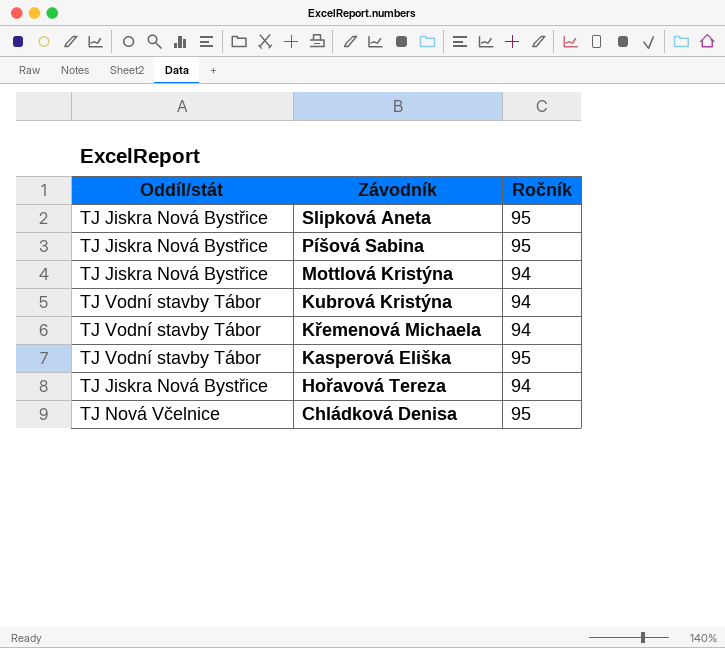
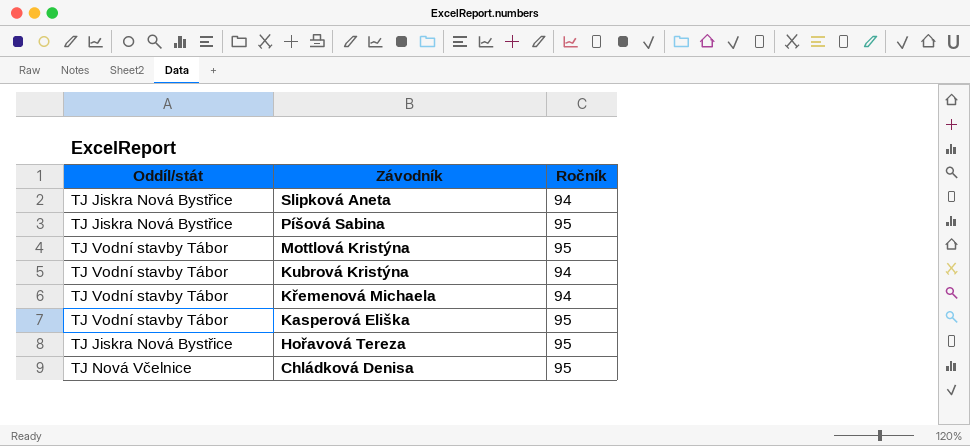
Slipková Aneta | Ročník: 95 -> 94
Mottlová Kristýna | Oddíl/stát: TJ Jiskra Nová Bystřice -> TJ Vodní stavby Tábor
Mottlová Kristýna | Ročník: 94 -> 95
Hořavová Tereza | Ročník: 94 -> 95

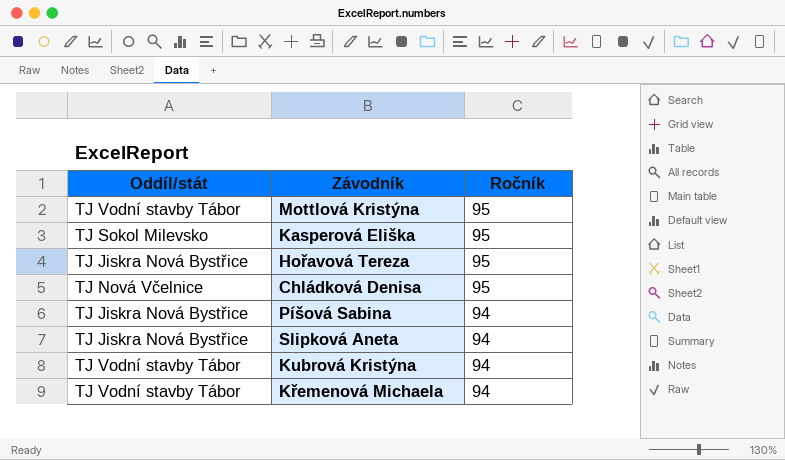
row order: Závodník descending -> Ročník descending
Kasperová Eliška | Oddíl/stát: TJ Vodní stavby Tábor -> TJ Sokol Milevsko
Píšová Sabina | Ročník: 95 -> 94

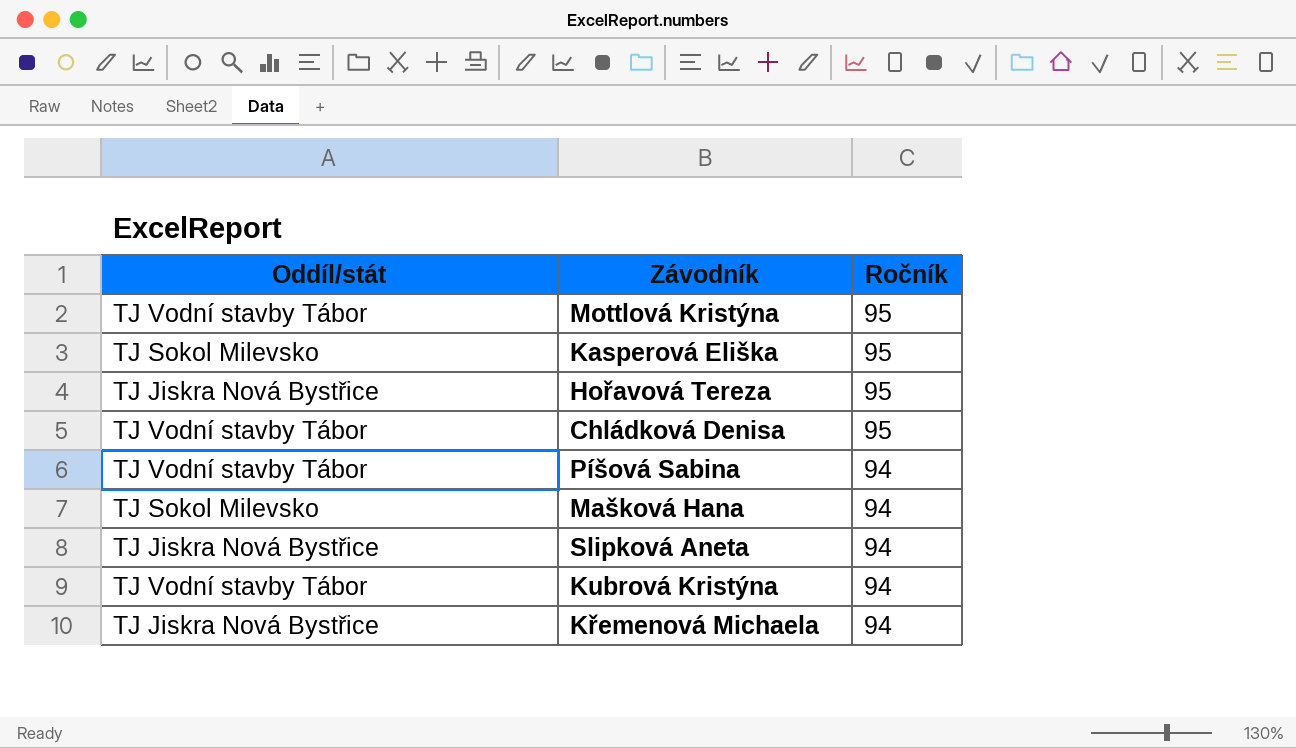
Chládková Denisa | Oddíl/stát: TJ Nová Včelnice -> TJ Vodní stavby Tábor
Píšová Sabina | Oddíl/stát: TJ Jiskra Nová Bystřice -> TJ Vodní stavby Tábor
row Mašková Hana: none -> TJ Sokol Milevsko | 94
Křemenová Michaela | Oddíl/stát: TJ Vodní stavby Tábor -> TJ Jiskra Nová Bystřice

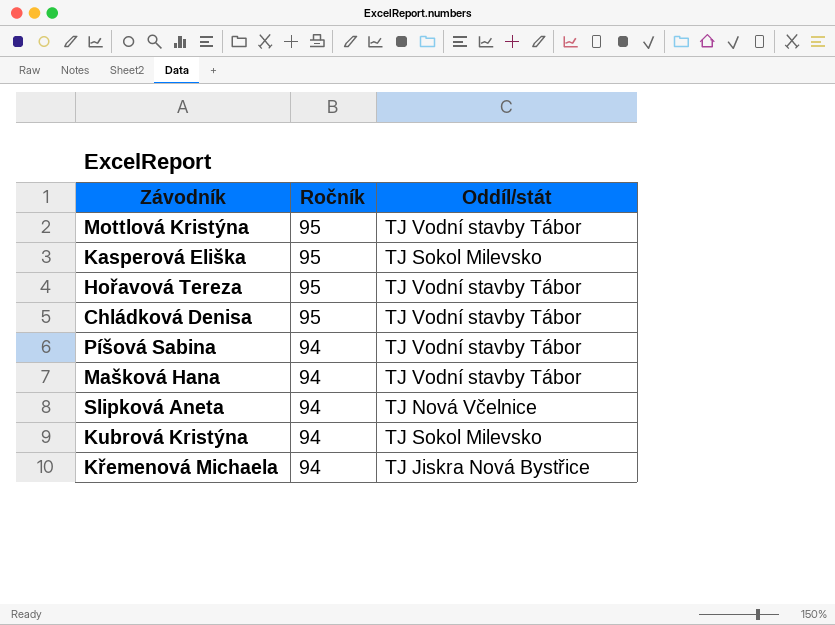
column Oddíl/stát | position: 1 -> 3
Hořavová Tereza | Oddíl/stát: TJ Jiskra Nová Bystřice -> TJ Vodní stavby Tábor
Mašková Hana | Oddíl/stát: TJ Sokol Milevsko -> TJ Vodní stavby Tábor
Slipková Aneta | Oddíl/stát: TJ Jiskra Nová Bystřice -> TJ Nová Včelnice
Kubrová Kristýna | Oddíl/stát: TJ Vodní stavby Tábor -> TJ Sokol Milevsko

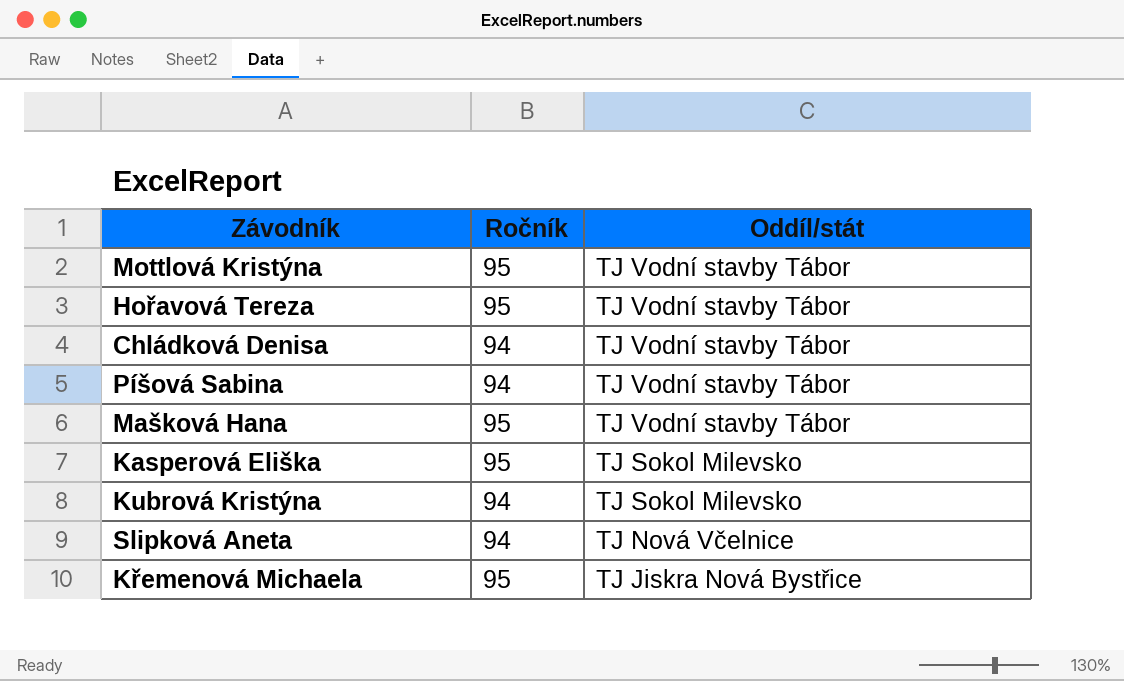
row order: Ročník descending -> Oddíl/stát descending
Chládková Denisa | Ročník: 95 -> 94
Mašková Hana | Ročník: 94 -> 95
Křemenová Michaela | Ročník: 94 -> 95

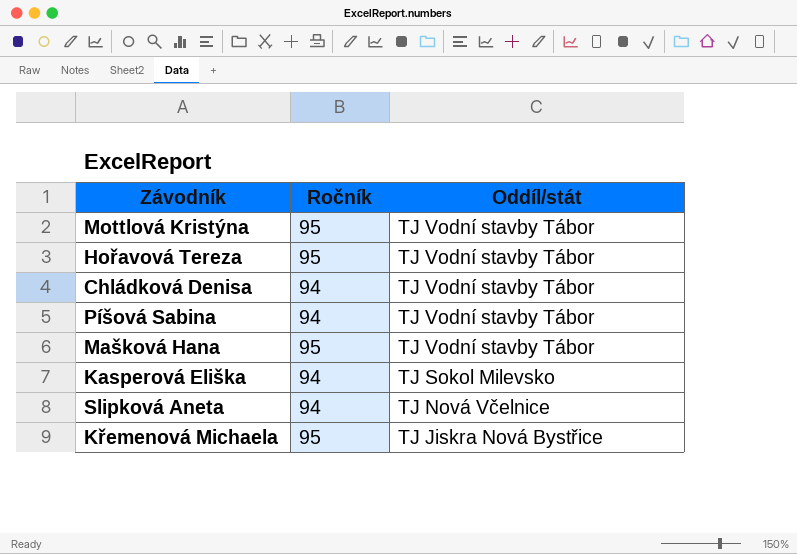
row Kubrová Kristýna: 94 | TJ Sokol Milevsko -> none
Kasperová Eliška | Ročník: 95 -> 94

